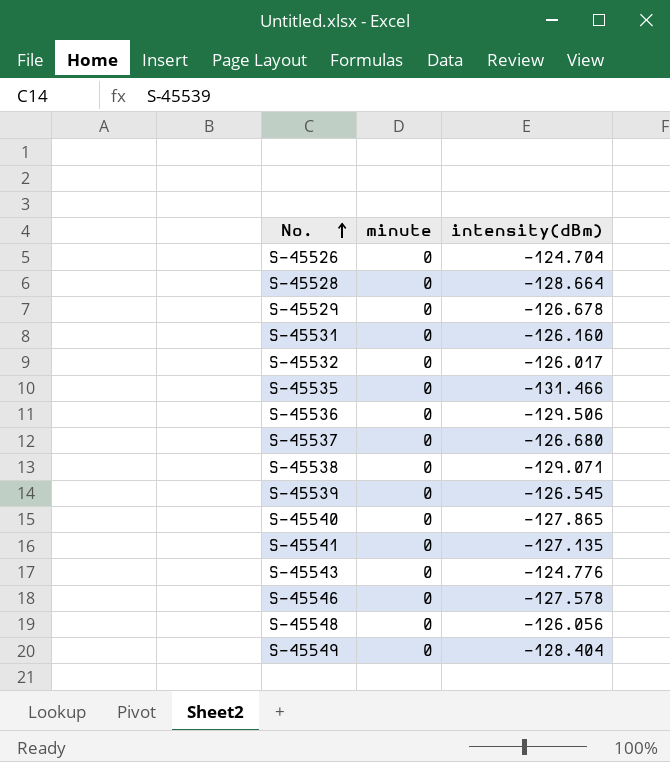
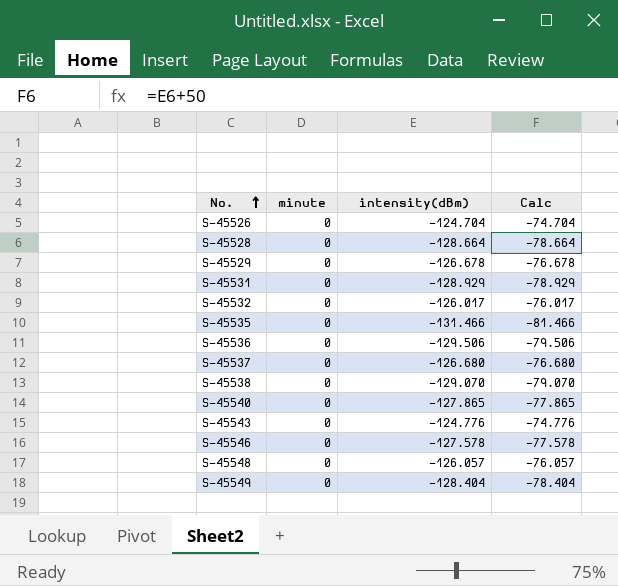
column Calc | formula: none -> [intensity(dBm)] + 50
row S-45539: 0 | -126.545 -> none
row S-45541: 0 | -127.135 -> none
S-45531 | intensity(dBm): -126.160 -> -128.929
S-45538 | intensity(dBm): -129.071 -> -129.070
S-45548 | intensity(dBm): -126.056 -> -126.057

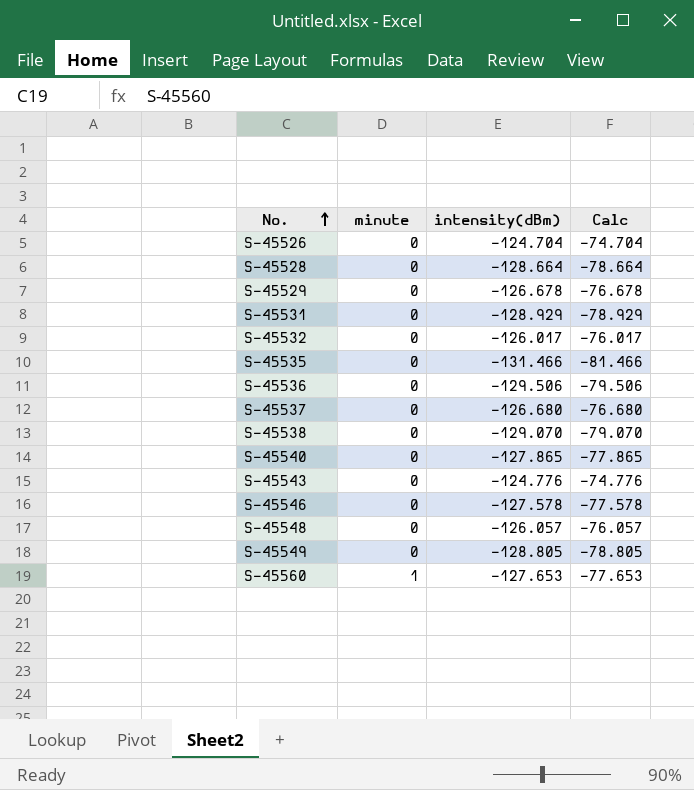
S-45549 | intensity(dBm): -128.404 -> -128.805
S-45549 | Calc: -78.404 -> -78.805
row S-45560: none -> 1 | -127.653 | -77.653

